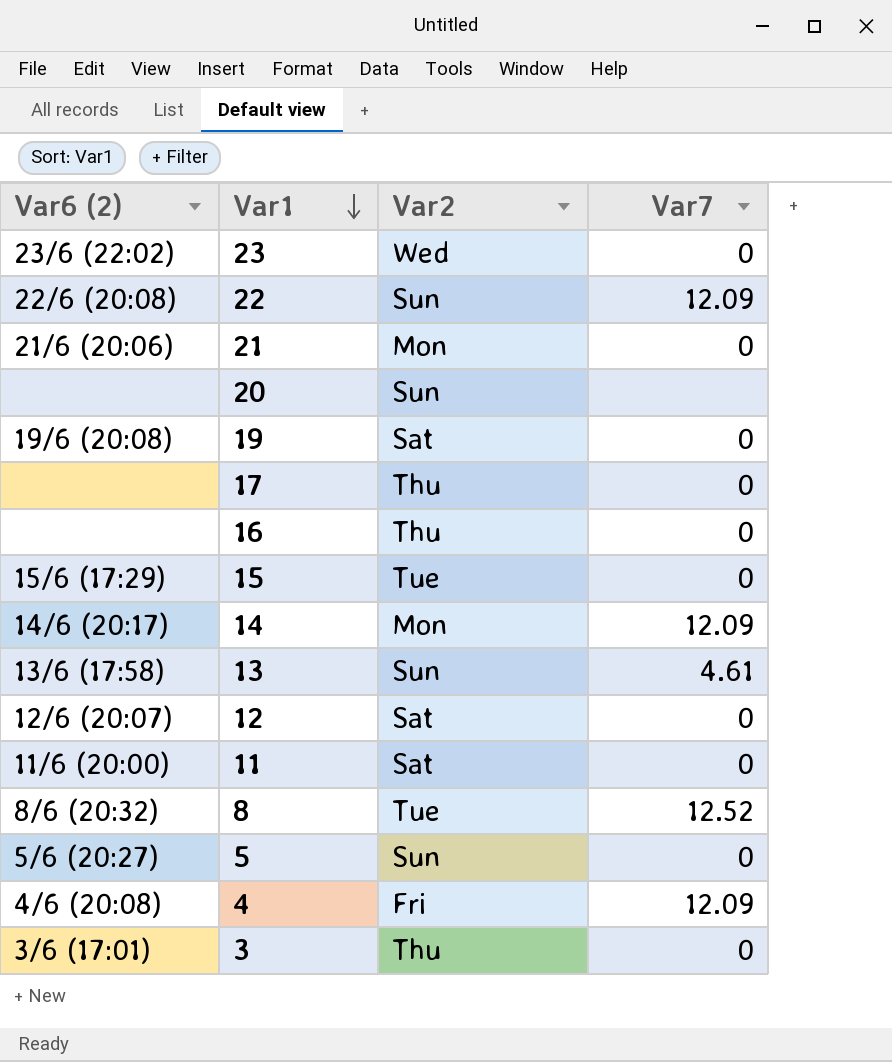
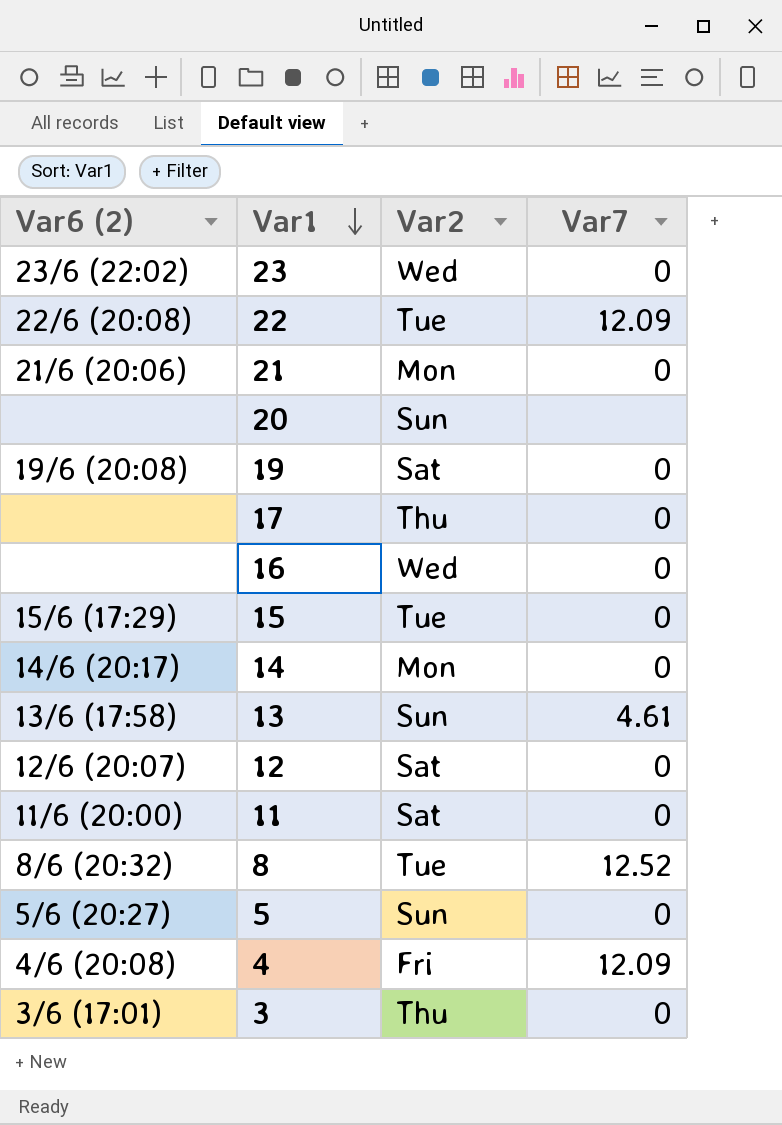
22 | Var2: Sun -> Tue
16 | Var2: Thu -> Wed
14 | Var7: 12.09 -> 0

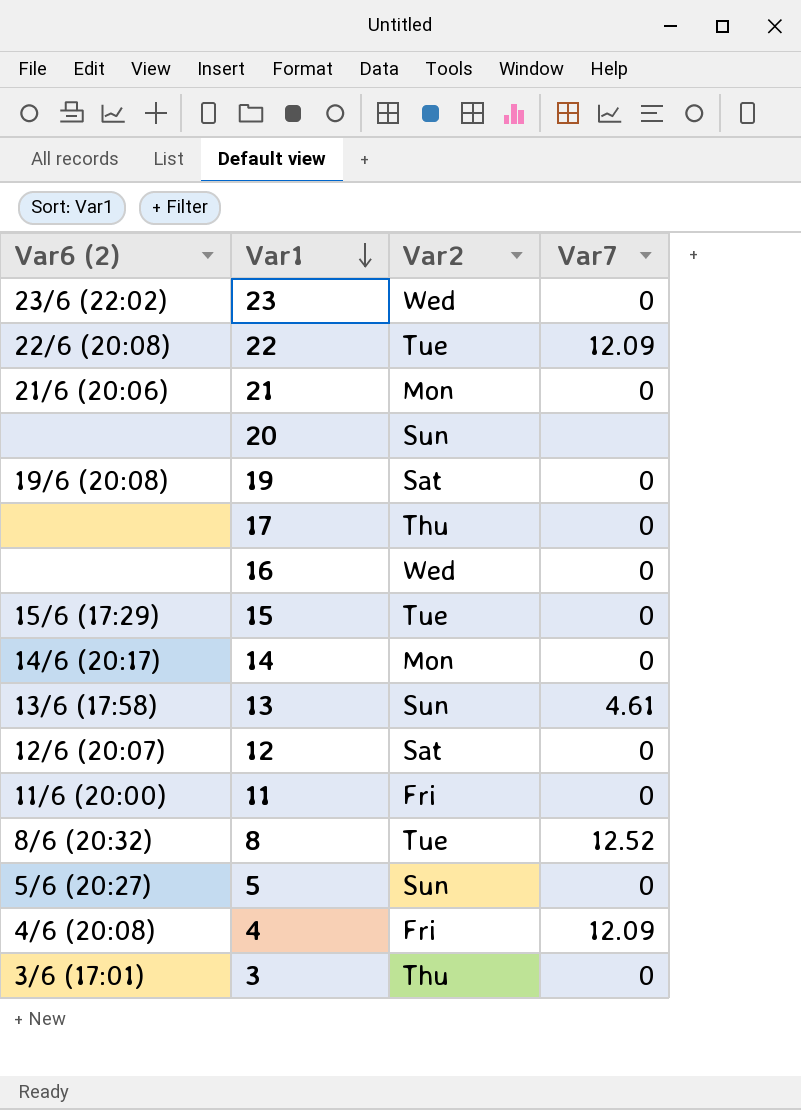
11 | Var2: Sat -> Fri

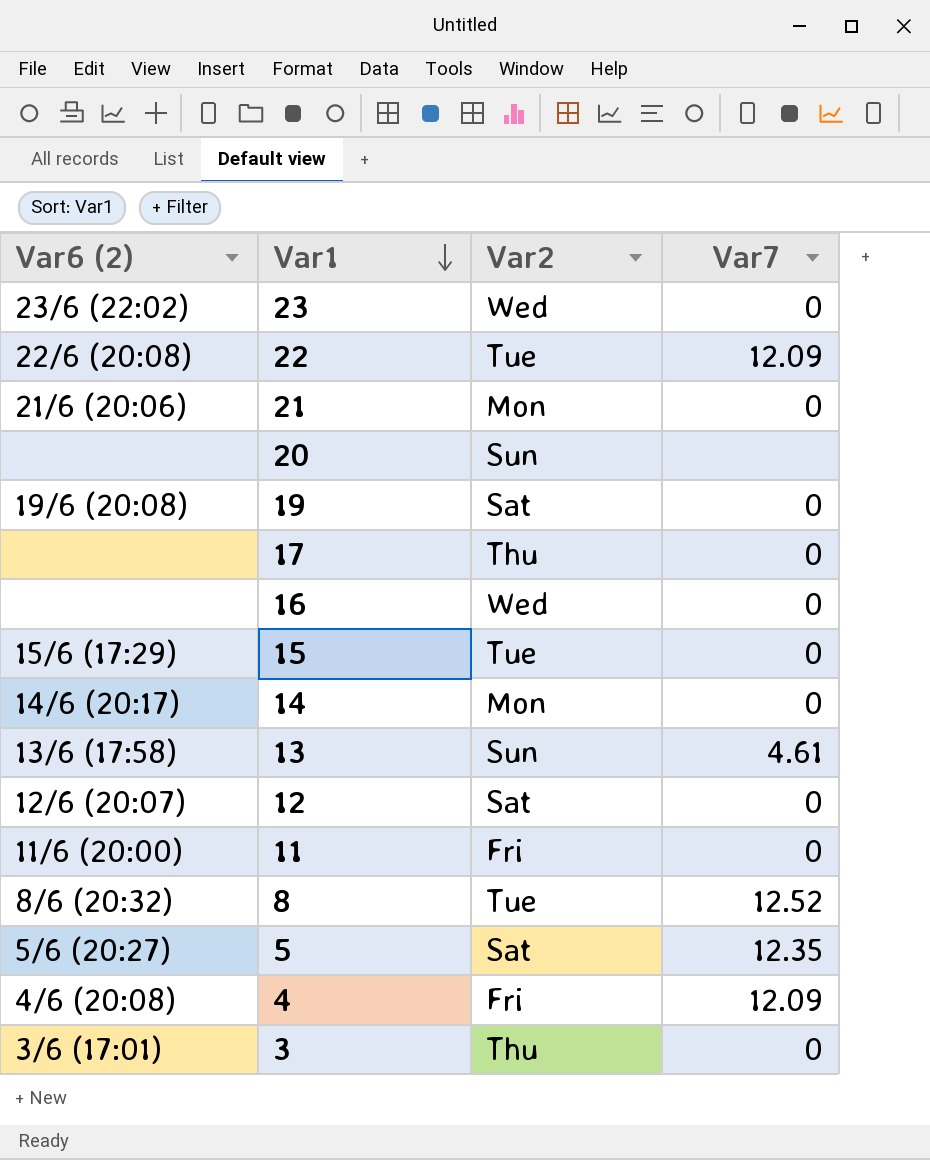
5 | Var2: Sun -> Sat
5 | Var7: 0 -> 12.35

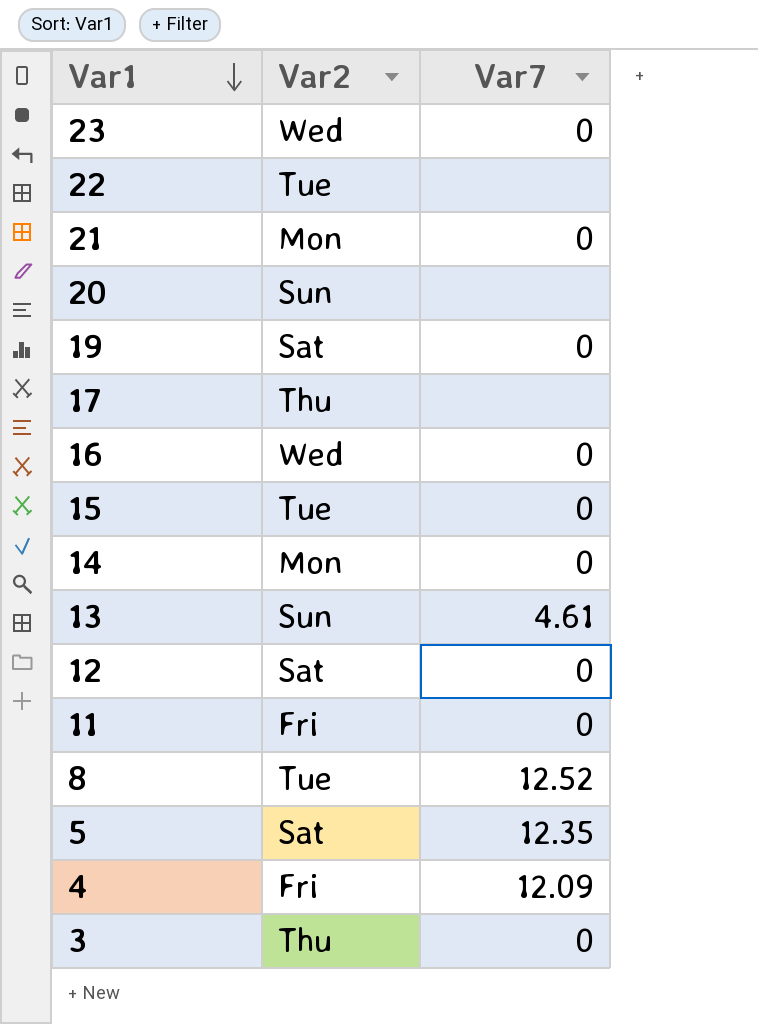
column Var6 (2) | position: 1 -> none
22 | Var7: 12.09 -> none
17 | Var7: 0 -> none

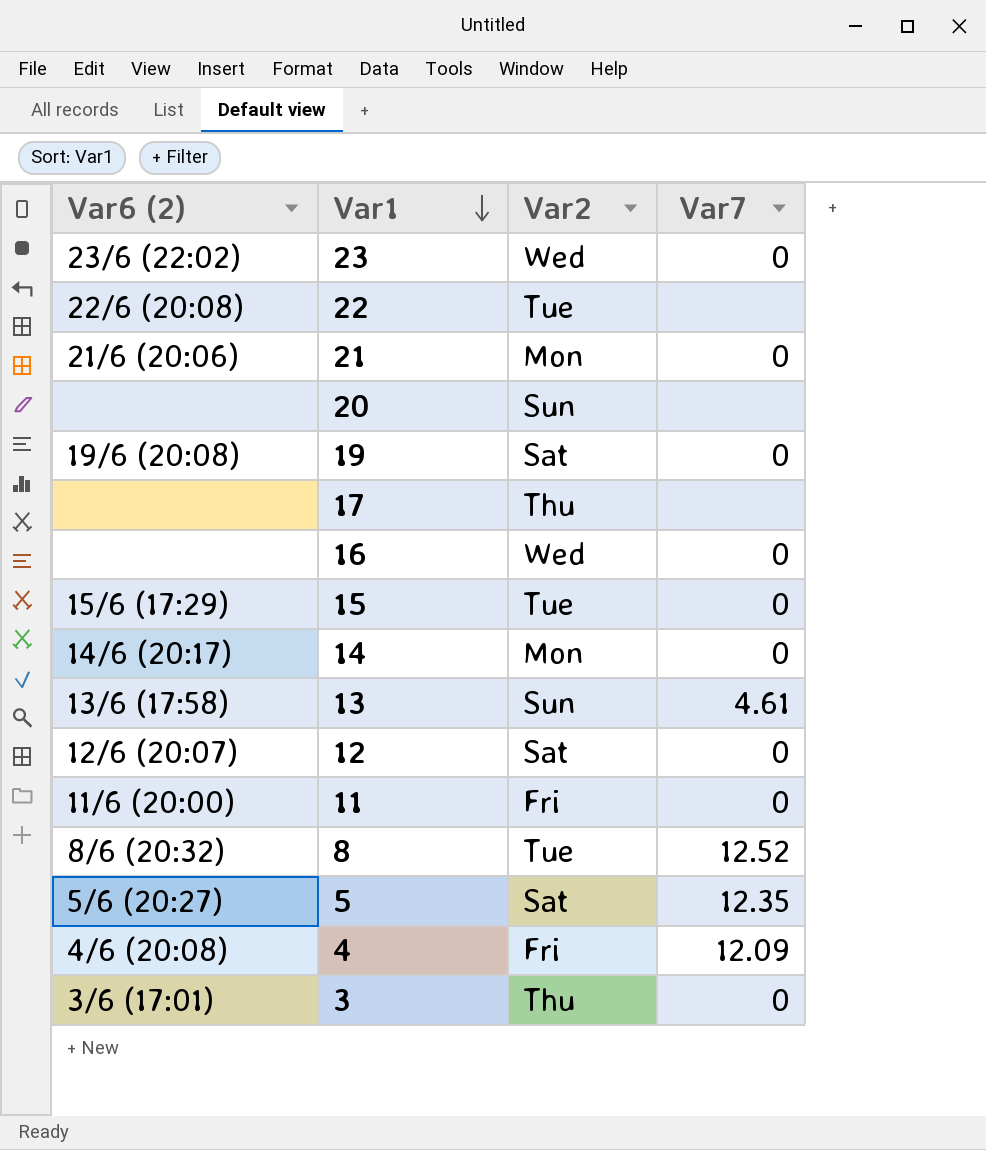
column Var6 (2) | position: none -> 1

